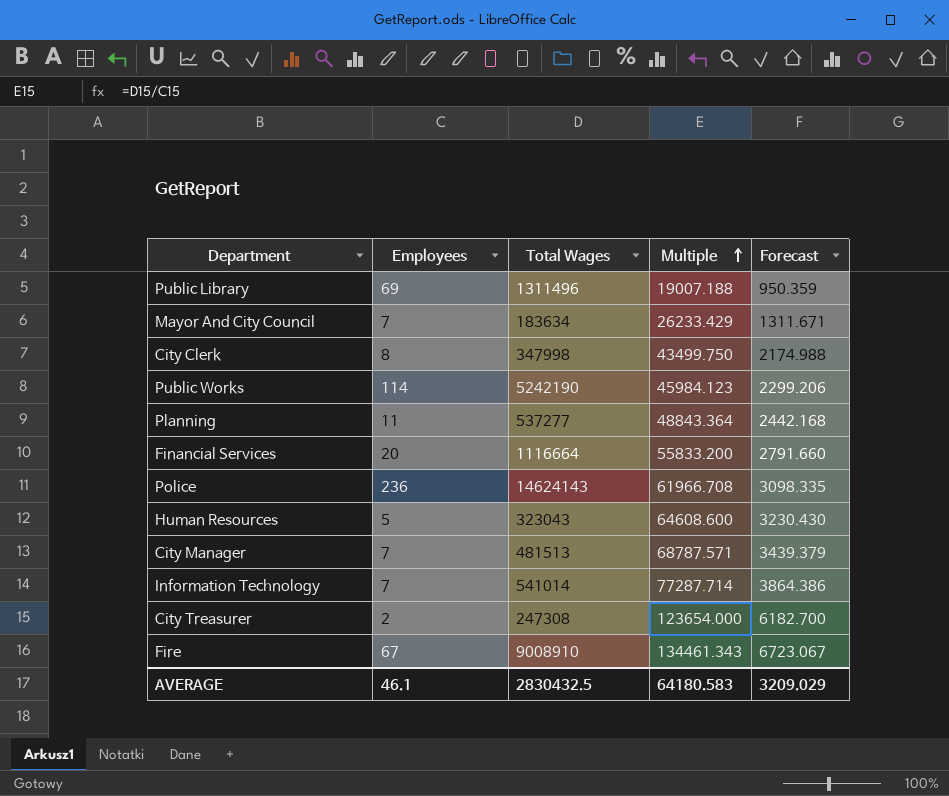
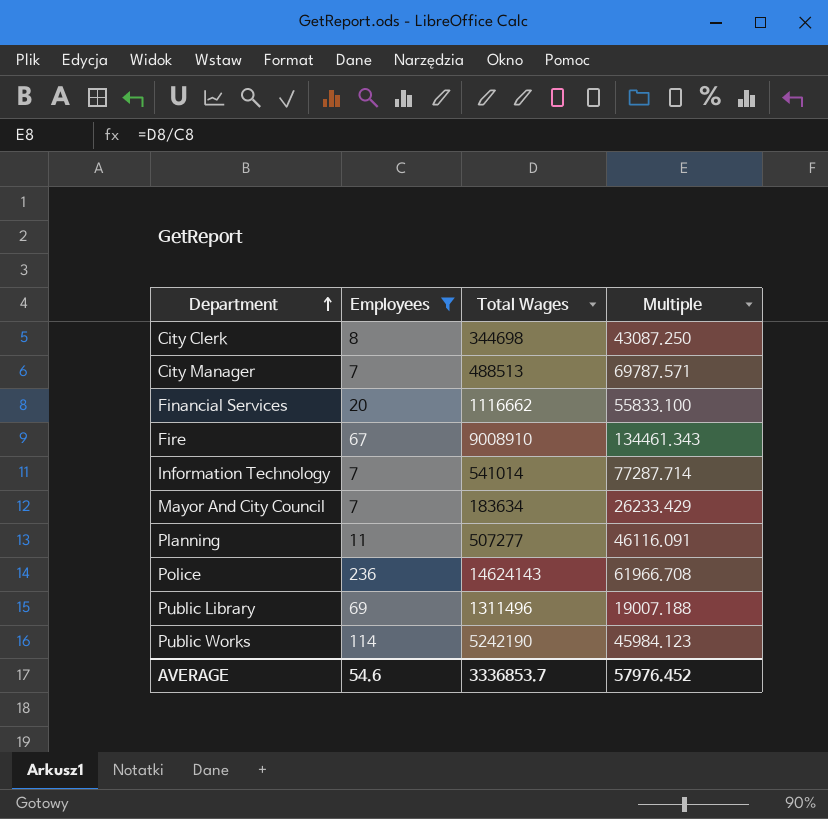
filter: none -> Employees >= 7
row order: Multiple ascending -> Department ascending
column Forecast | formula: [Multiple] * 0.05 -> none
City Clerk | Total Wages: 347998 -> 344698
City Clerk | Multiple: 43499.750 -> 43087.250
City Manager | Total Wages: 481513 -> 488513
City Manager | Multiple: 68787.571 -> 69787.571
Financial Services | Total Wages: 1116664 -> 1116662
Financial Services | Multiple: 55833.200 -> 55833.100
Planning | Total Wages: 537277 -> 507277
Planning | Multiple: 48843.364 -> 46116.091
AVERAGE | Employees: 46.1 -> 54.6
AVERAGE | Total Wages: 2830432.5 -> 3336853.7
AVERAGE | Multiple: 64180.583 -> 57976.452

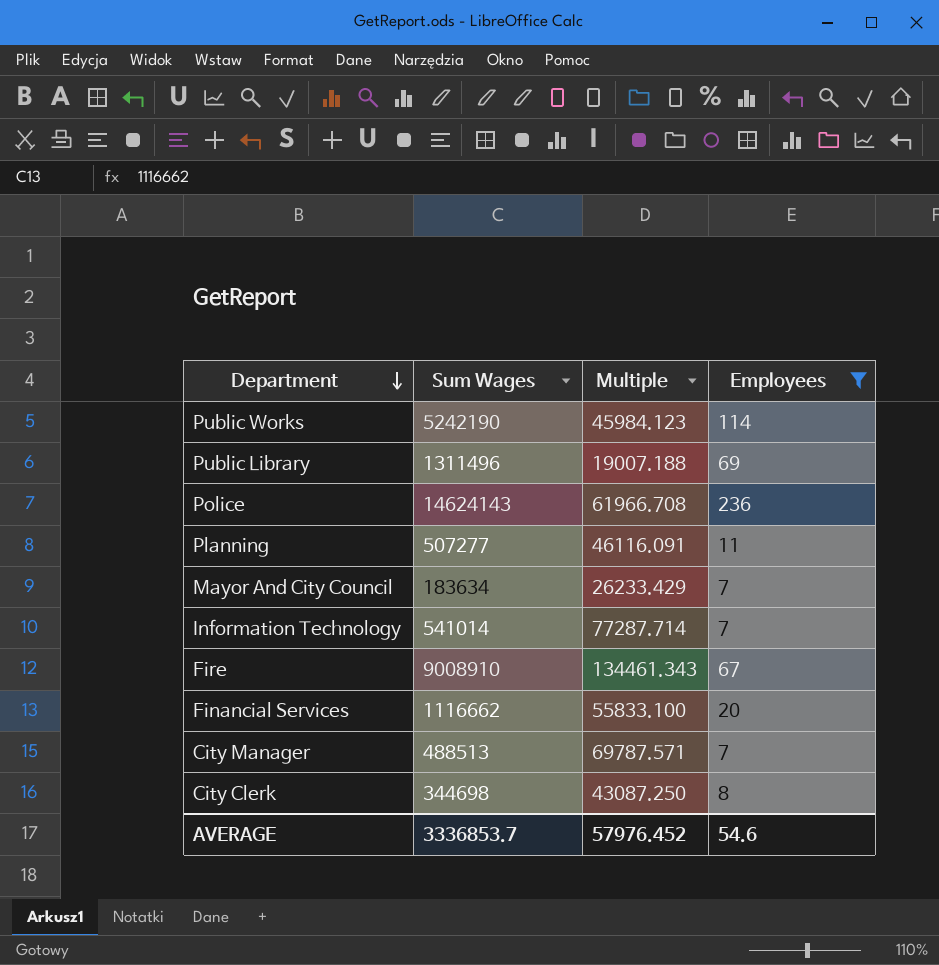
row order: Department ascending -> Department descending
column name: Total Wages -> Sum Wages
column Employees | position: 2 -> 4

